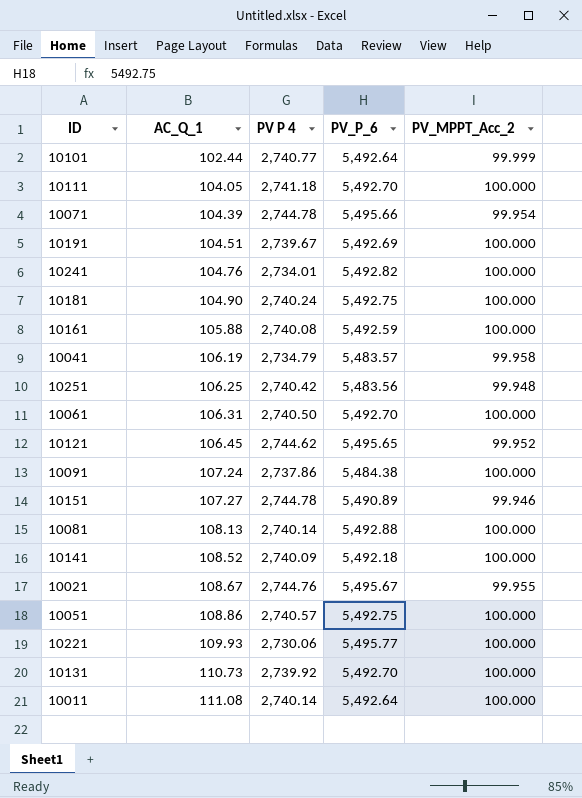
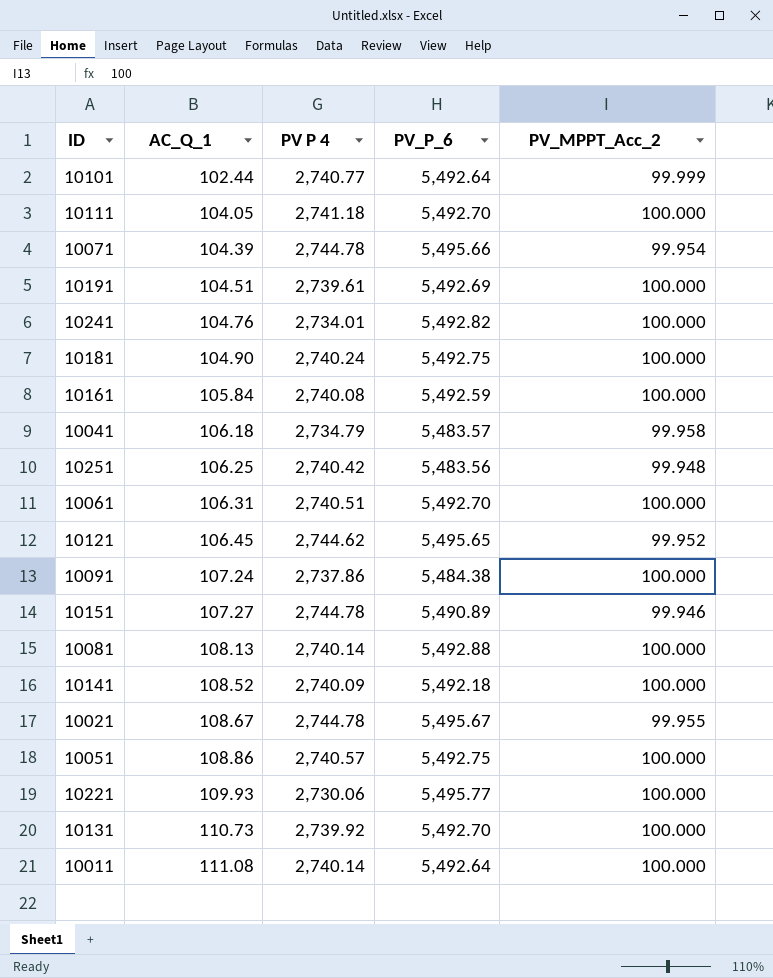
10191 | PV P 4: 2,739.67 -> 2,739.61
10161 | AC_Q_1: 105.88 -> 105.84
10041 | AC_Q_1: 106.19 -> 106.18
10061 | PV P 4: 2,740.50 -> 2,740.51
10021 | PV P 4: 2,744.76 -> 2,744.78

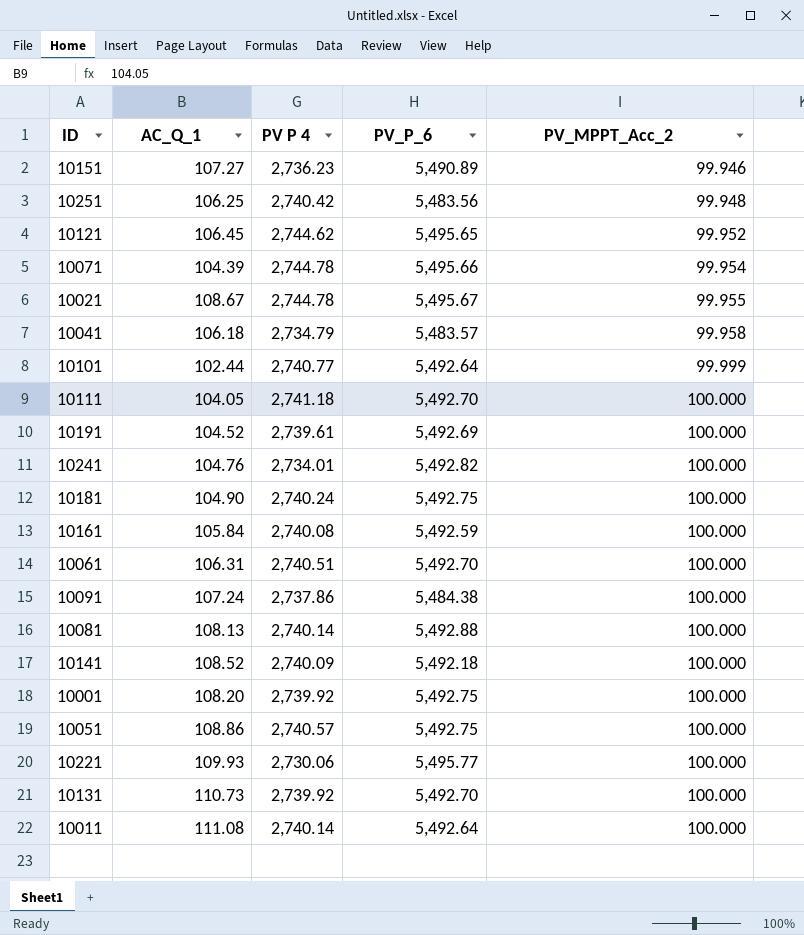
row order: AC_Q_1 ascending -> PV_MPPT_Acc_2 ascending
10151 | PV P 4: 2,744.78 -> 2,736.23
10191 | AC_Q_1: 104.51 -> 104.52
row 10001: none -> 108.20 | 2,739.92 | 5,492.75 | 100.000

